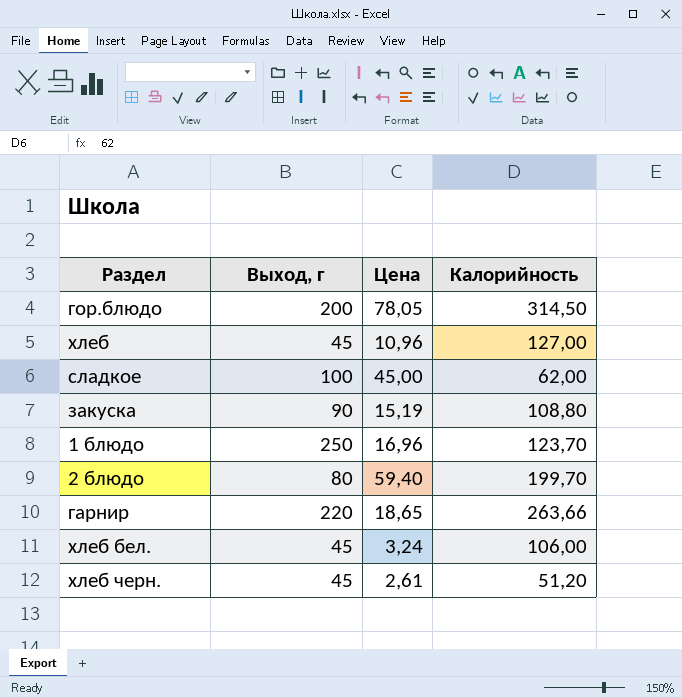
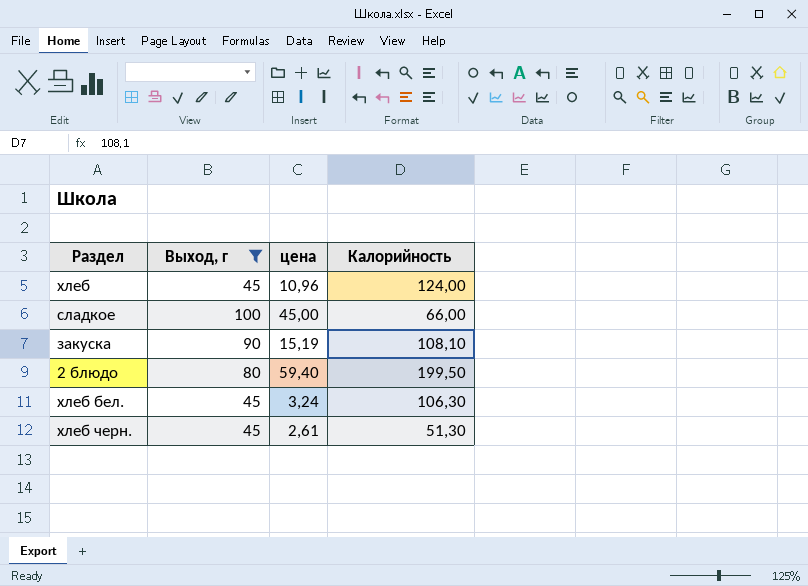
filter: none -> Выход, г <= 100
column name: Цена -> цена
хлеб | Калорийность: 127,00 -> 124,00
сладкое | Калорийность: 62,00 -> 66,00
закуска | Калорийность: 108,80 -> 108,10
2 блюдо | Калорийность: 199,70 -> 199,50
хлеб бел. | Калорийность: 106,00 -> 106,30
хлеб черн. | Калорийность: 51,20 -> 51,30

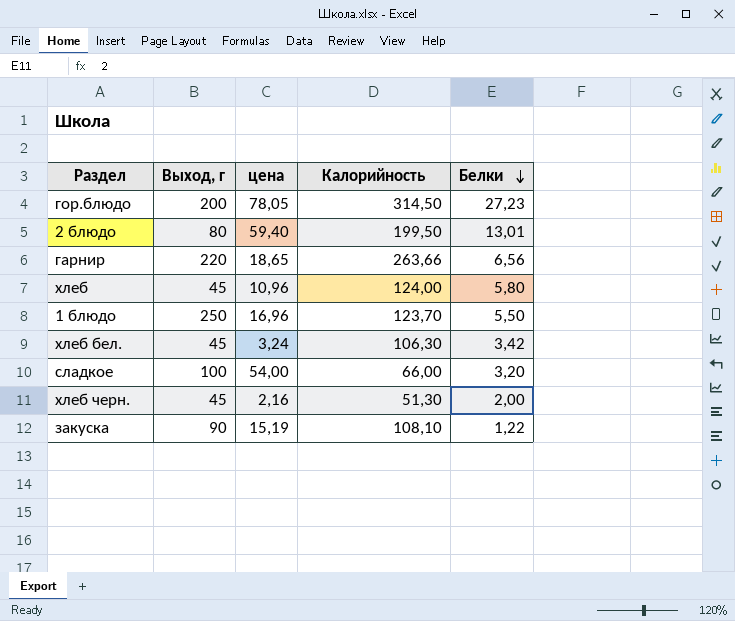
filter: Выход, г <= 100 -> none
row order: none -> Белки descending
column Белки | position: none -> 5
сладкое | цена: 45,00 -> 54,00
хлеб черн. | цена: 2,61 -> 2,16

